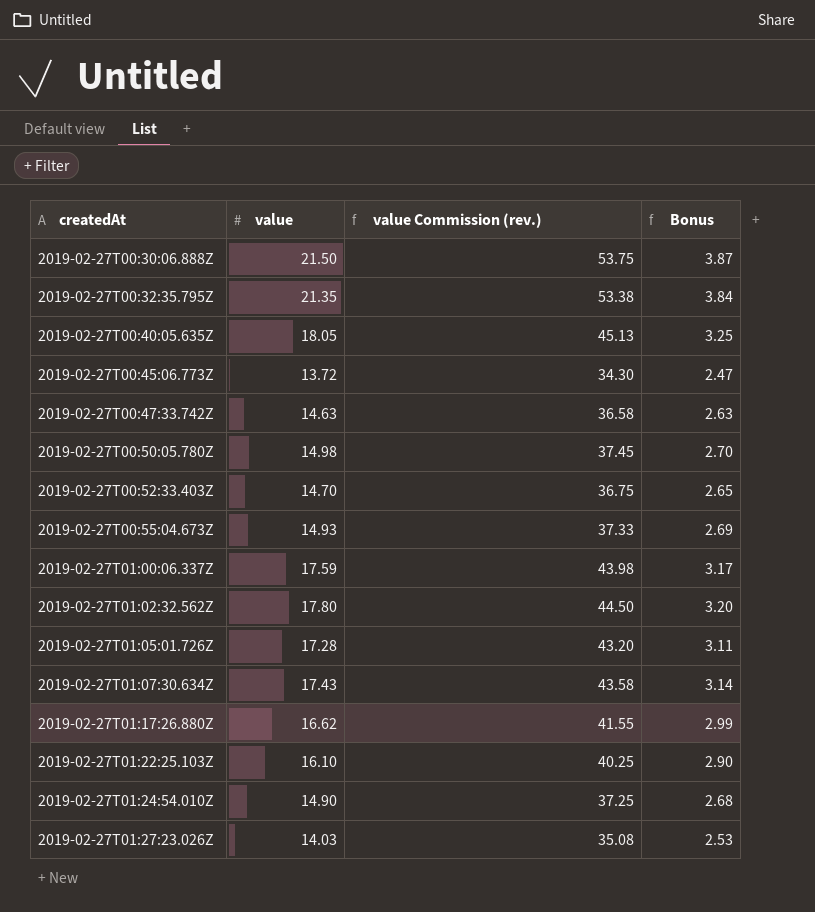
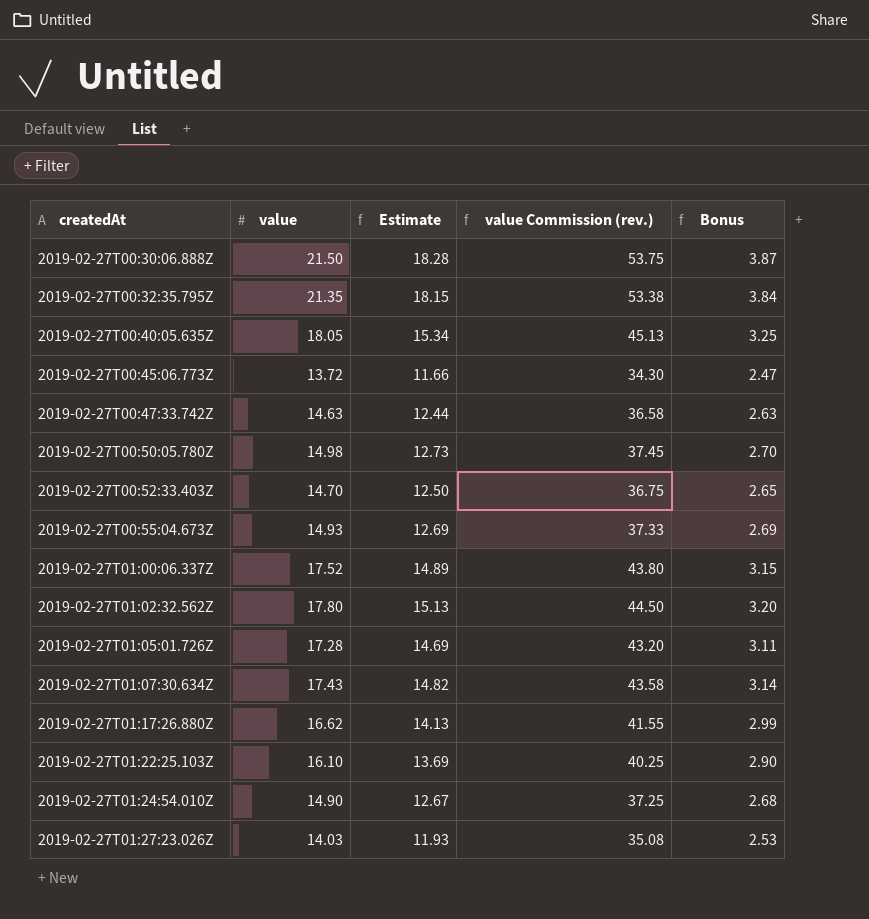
column Estimate | formula: none -> [value] * 0.85
2019-02-27T01:00:06.337Z | value: 17.59 -> 17.52
2019-02-27T01:00:06.337Z | value Commission (rev.): 43.98 -> 43.80
2019-02-27T01:00:06.337Z | Bonus: 3.17 -> 3.15

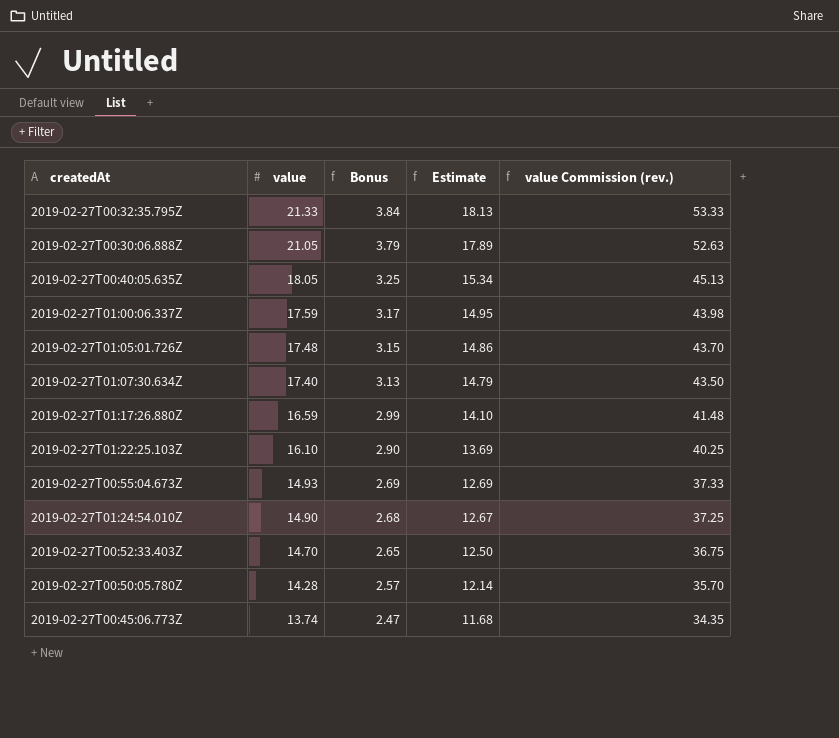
row order: createdAt ascending -> value descending
column Bonus | position: 5 -> 3
row 2019-02-27T00:47:33.742Z: 14.63 | 12.44 | 36.58 | 2.63 -> none
row 2019-02-27T01:02:32.562Z: 17.80 | 15.13 | 44.50 | 3.20 -> none
row 2019-02-27T01:27:23.026Z: 14.03 | 11.93 | 35.08 | 2.53 -> none
2019-02-27T00:32:35.795Z | value: 21.35 -> 21.33
2019-02-27T00:32:35.795Z | Estimate: 18.15 -> 18.13
2019-02-27T00:32:35.795Z | value Commission (rev.): 53.38 -> 53.33
2019-02-27T00:30:06.888Z | value: 21.50 -> 21.05
2019-02-27T00:30:06.888Z | Bonus: 3.87 -> 3.79
2019-02-27T00:30:06.888Z | Estimate: 18.28 -> 17.89
2019-02-27T00:30:06.888Z | value Commission (rev.): 53.75 -> 52.63
2019-02-27T01:00:06.337Z | value: 17.52 -> 17.59
2019-02-27T01:00:06.337Z | Bonus: 3.15 -> 3.17
2019-02-27T01:00:06.337Z | Estimate: 14.89 -> 14.95
2019-02-27T01:00:06.337Z | value Commission (rev.): 43.80 -> 43.98
2019-02-27T01:05:01.726Z | value: 17.28 -> 17.48
2019-02-27T01:05:01.726Z | Bonus: 3.11 -> 3.15
2019-02-27T01:05:01.726Z | Estimate: 14.69 -> 14.86
2019-02-27T01:05:01.726Z | value Commission (rev.): 43.20 -> 43.70
2019-02-27T01:07:30.634Z | value: 17.43 -> 17.40
2019-02-27T01:07:30.634Z | Bonus: 3.14 -> 3.13
2019-02-27T01:07:30.634Z | Estimate: 14.82 -> 14.79
2019-02-27T01:07:30.634Z | value Commission (rev.): 43.58 -> 43.50
2019-02-27T01:17:26.880Z | value: 16.62 -> 16.59
2019-02-27T01:17:26.880Z | Estimate: 14.13 -> 14.10
2019-02-27T01:17:26.880Z | value Commission (rev.): 41.55 -> 41.48
2019-02-27T00:50:05.780Z | value: 14.98 -> 14.28
2019-02-27T00:50:05.780Z | Bonus: 2.70 -> 2.57
2019-02-27T00:50:05.780Z | Estimate: 12.73 -> 12.14
2019-02-27T00:50:05.780Z | value Commission (rev.): 37.45 -> 35.70
2019-02-27T00:45:06.773Z | value: 13.72 -> 13.74
2019-02-27T00:45:06.773Z | Estimate: 11.66 -> 11.68
2019-02-27T00:45:06.773Z | value Commission (rev.): 34.30 -> 34.35

